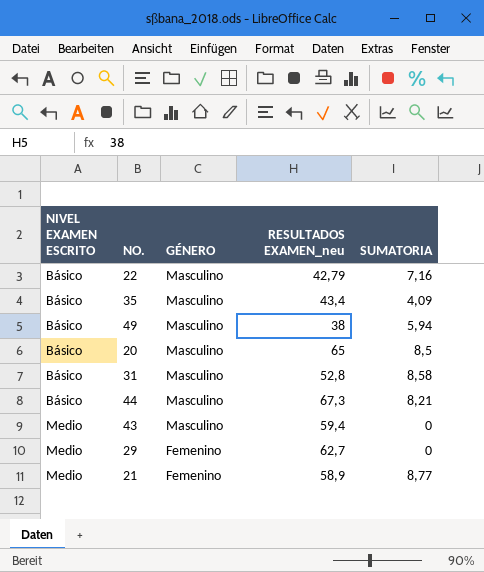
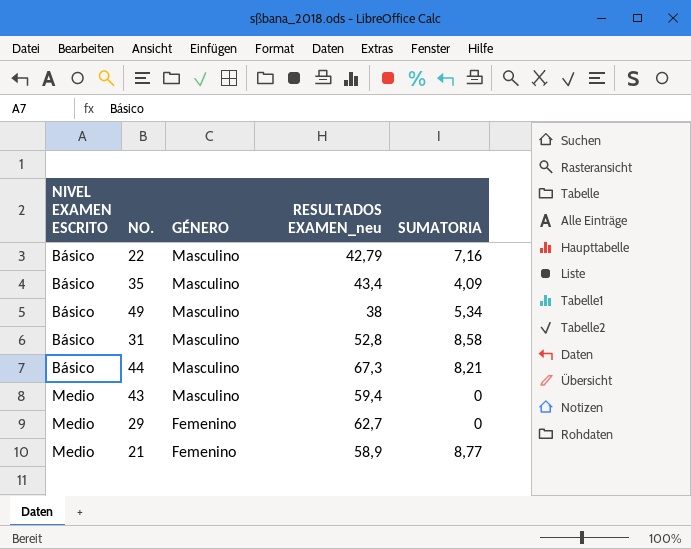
row 20: Básico | Masculino | 65 | 8,5 -> none
49 | SUMATORIA: 5,94 -> 5,34

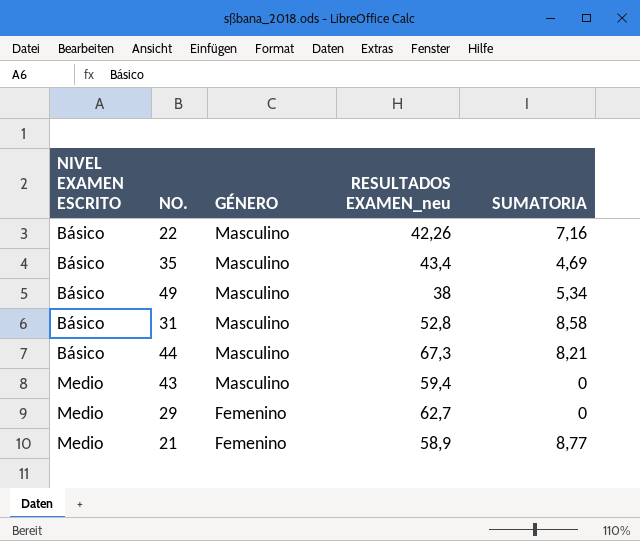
22 | RESULTADOS EXAMEN_neu: 42,79 -> 42,26
35 | SUMATORIA: 4,09 -> 4,69

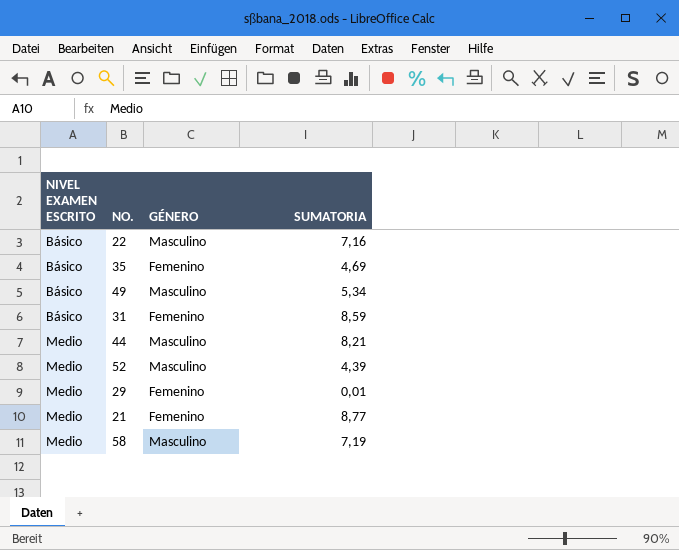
column RESULTADOS EXAMEN_neu | position: 4 -> none
row 43: Medio | Masculino | 59,4 | 0 -> none
35 | GÉNERO: Masculino -> Femenino
31 | GÉNERO: Masculino -> Femenino
31 | SUMATORIA: 8,58 -> 8,59
44 | NIVEL EXAMEN ESCRITO: Básico -> Medio
row 52: none -> Medio | Masculino | 4,39
29 | SUMATORIA: 0 -> 0,01
row 58: none -> Medio | Masculino | 7,19

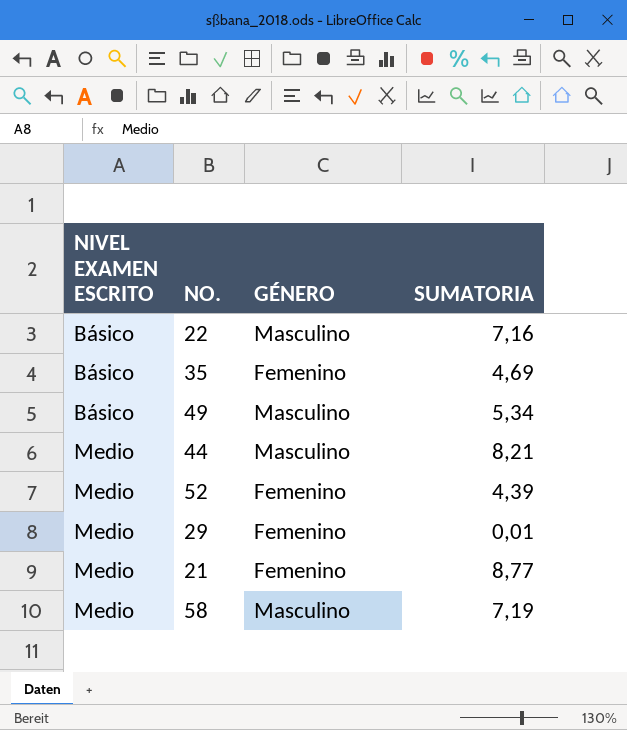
row 31: Básico | Femenino | 8,59 -> none
52 | GÉNERO: Masculino -> Femenino

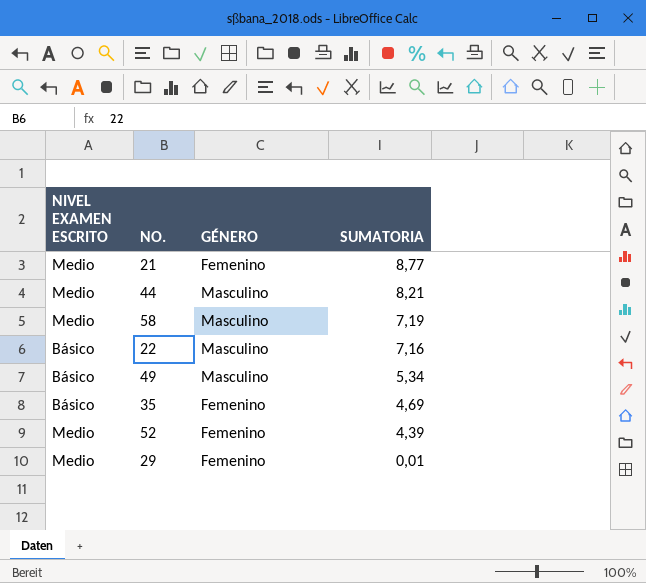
row order: NIVEL EXAMEN ESCRITO ascending -> SUMATORIA descending

